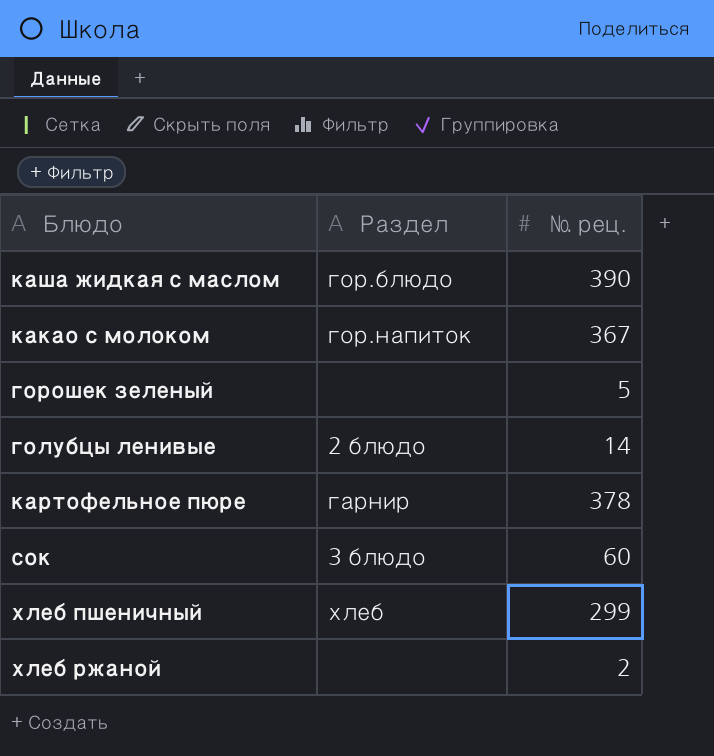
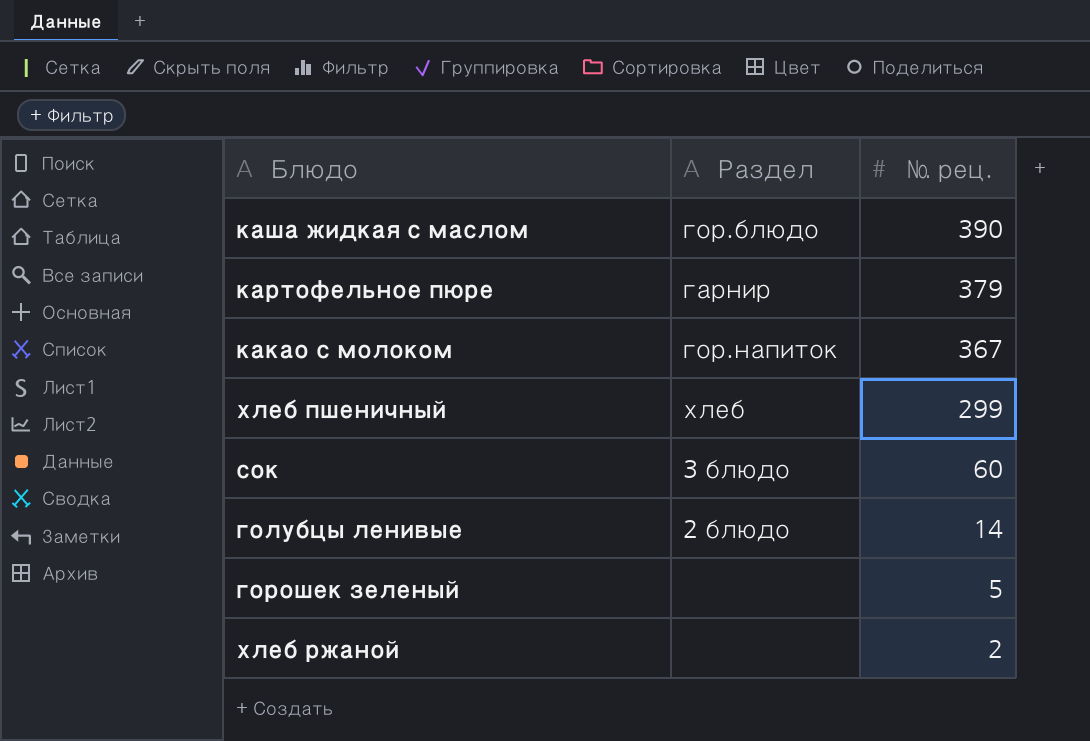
row order: none -> № рец. descending
картофельное пюре | № рец.: 378 -> 379

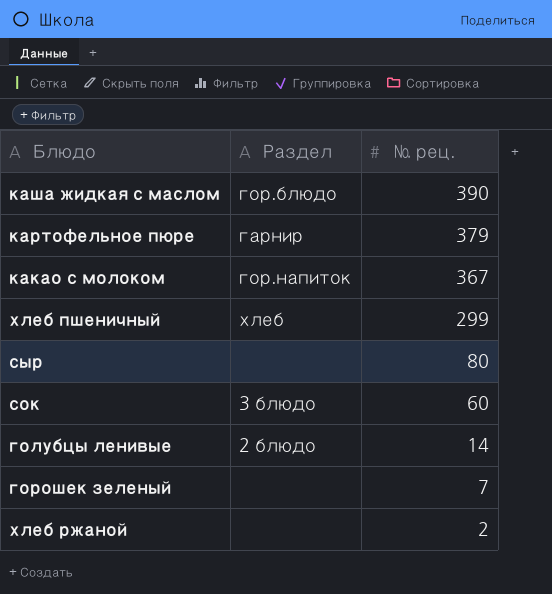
row сыр: none -> none | 80
горошек зеленый | № рец.: 5 -> 7

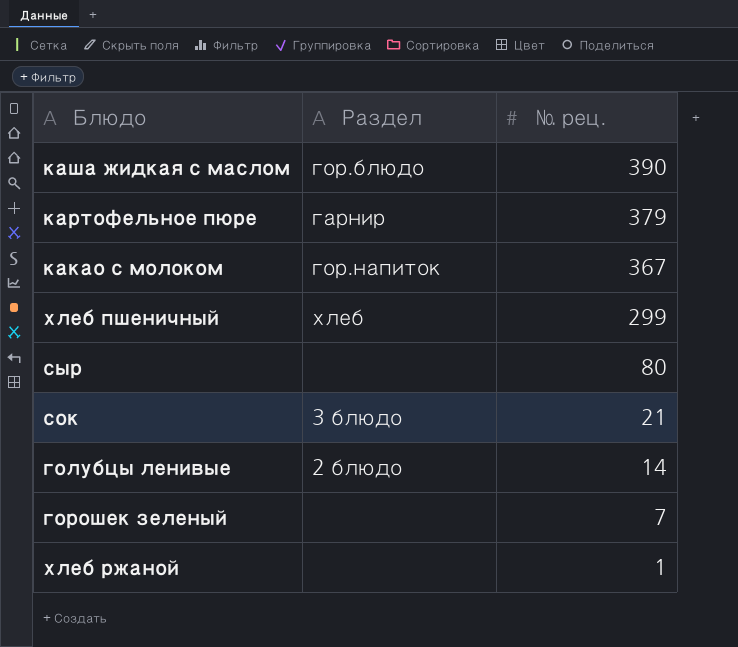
сок | № рец.: 60 -> 21
хлеб ржаной | № рец.: 2 -> 1

